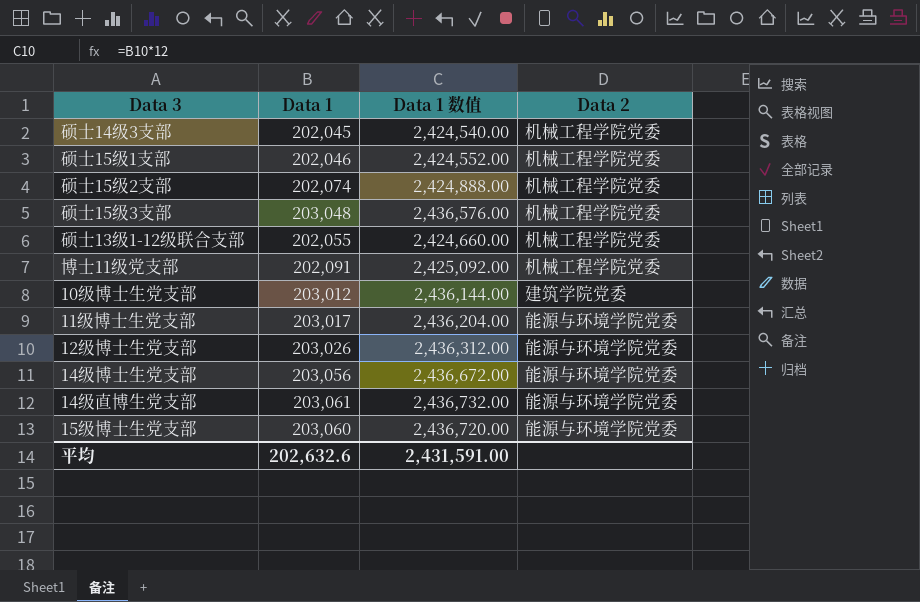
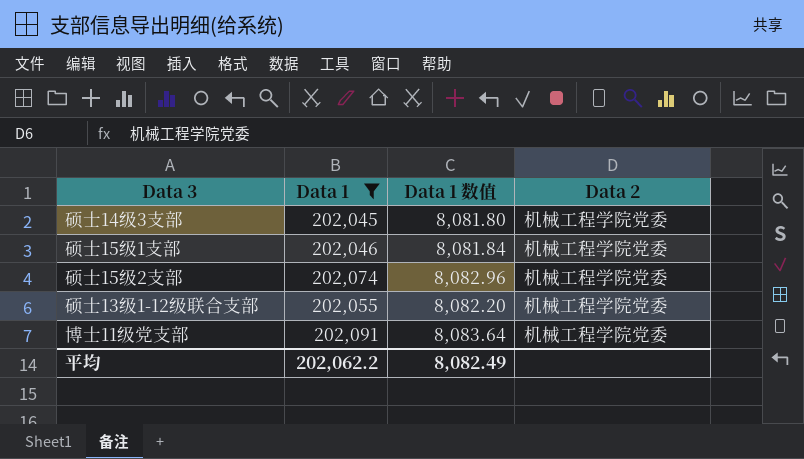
filter: none -> Data 1 <= 202,091
column Data 1 数值 | formula: [Data 1] * 12 -> [Data 1] * 0.04
平均 | Data 1: 202,632.6 -> 202,062.2
平均 | Data 1 数值: 2,431,591.00 -> 8,082.49

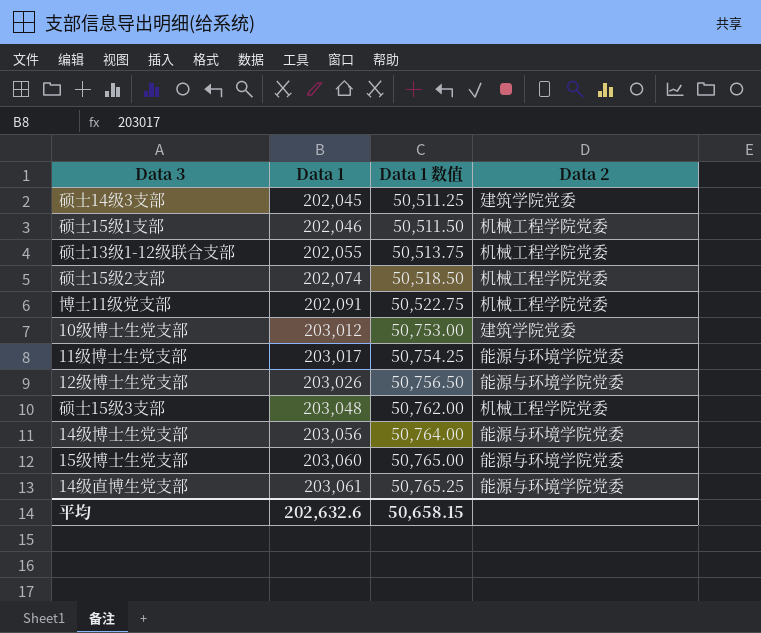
filter: Data 1 <= 202,091 -> none
row order: none -> Data 1 ascending
column Data 1 数值 | formula: [Data 1] * 0.04 -> [Data 1] * 0.25
硕士14级3支部 | Data 2: 机械工程学院党委 -> 建筑学院党委
平均 | Data 1: 202,062.2 -> 202,632.6
平均 | Data 1 数值: 8,082.49 -> 50,658.15

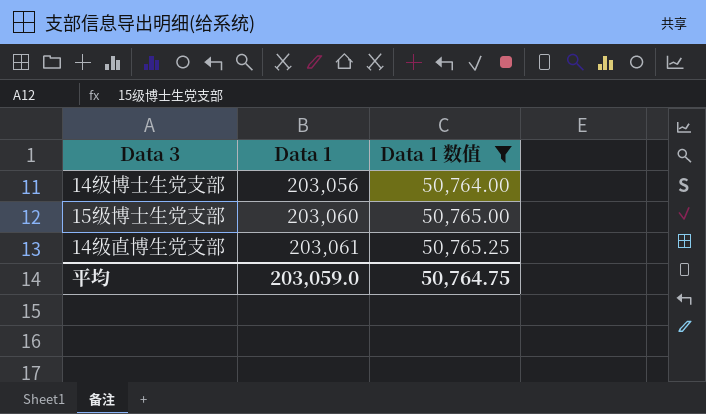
filter: none -> Data 1 数值 >= 50,764.00
column Data 2 | position: 4 -> none
平均 | Data 1: 202,632.6 -> 203,059.0
平均 | Data 1 数值: 50,658.15 -> 50,764.75

